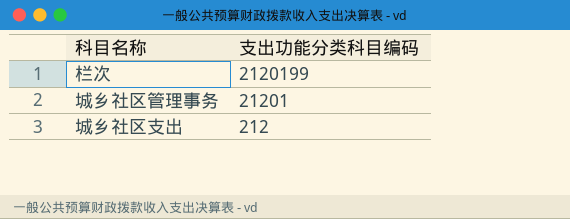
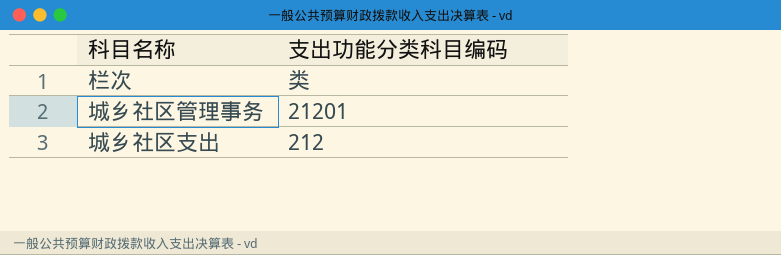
栏次 | 支出功能分类科目编码: 2120199 -> 类

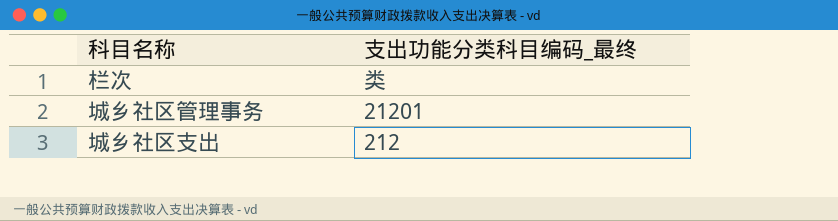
column name: 支出功能分类科目编码 -> 支出功能分类科目编码_最终

